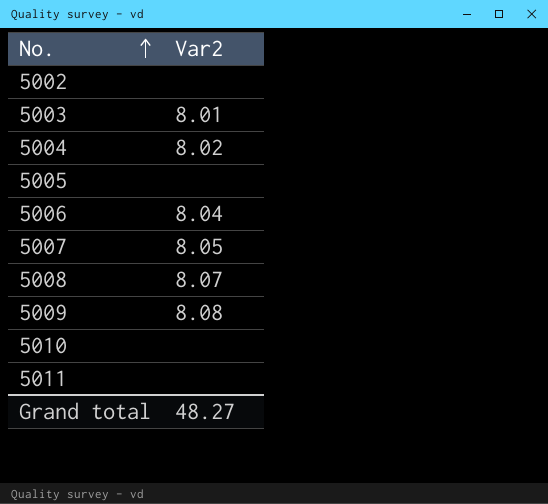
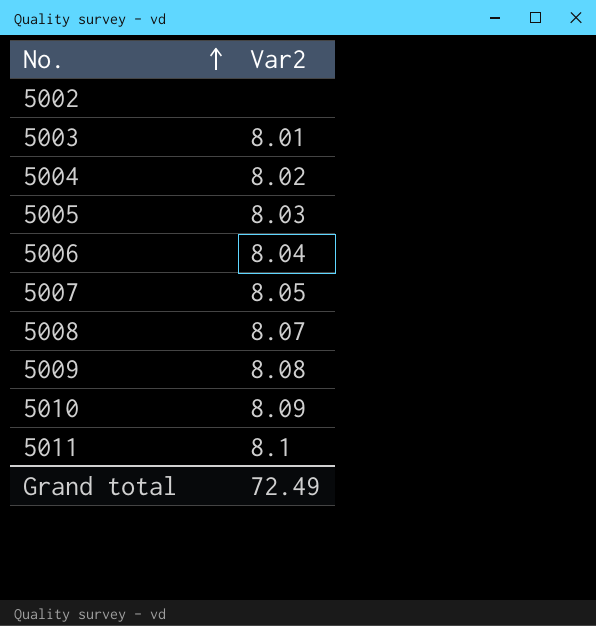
5005 | Var2: none -> 8.03
5010 | Var2: none -> 8.09
5011 | Var2: none -> 8.1
Grand total | Var2: 48.27 -> 72.49

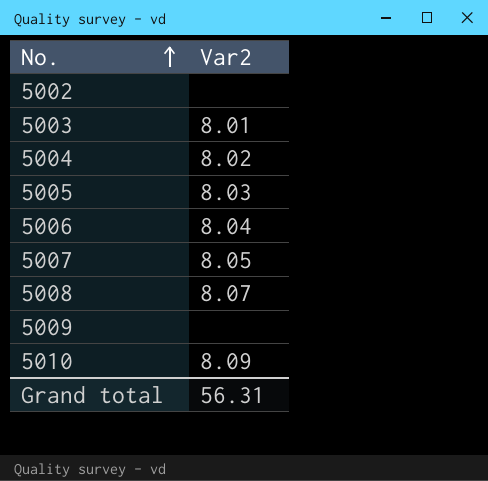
row 5011: 8.1 -> none
5009 | Var2: 8.08 -> none
Grand total | Var2: 72.49 -> 56.31

